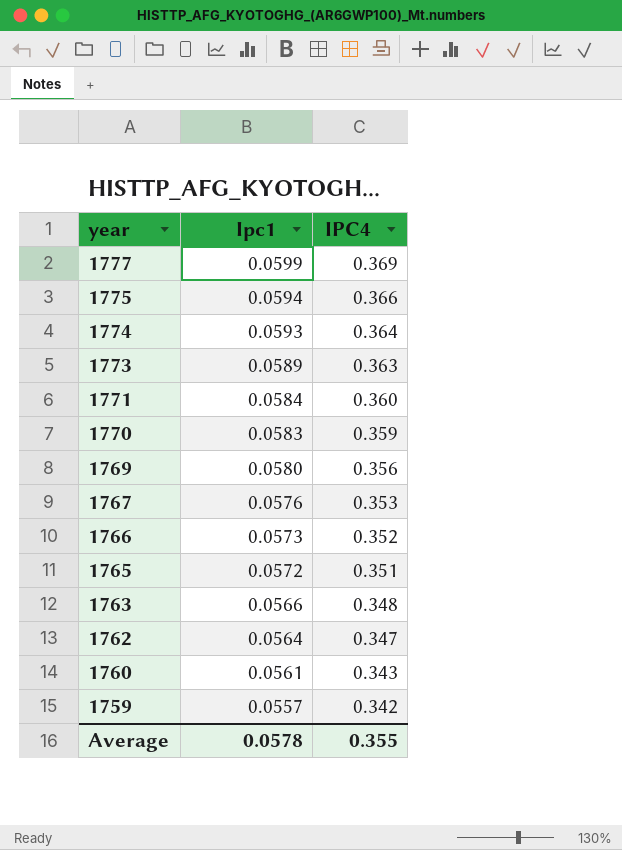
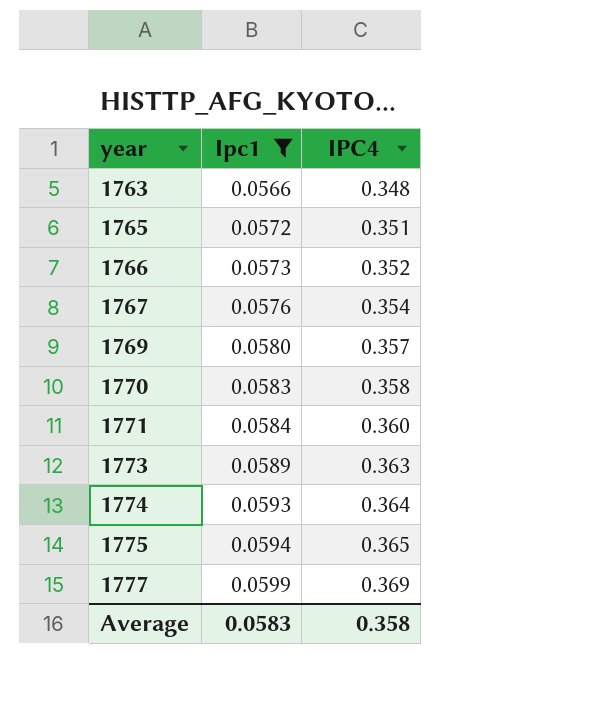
filter: none -> Ipc1 >= 0.0566
row order: year descending -> year ascending
1767 | IPC4: 0.353 -> 0.354
1769 | IPC4: 0.356 -> 0.357
1770 | IPC4: 0.359 -> 0.358
1775 | IPC4: 0.366 -> 0.365
Average | Ipc1: 0.0578 -> 0.0583
Average | IPC4: 0.355 -> 0.358

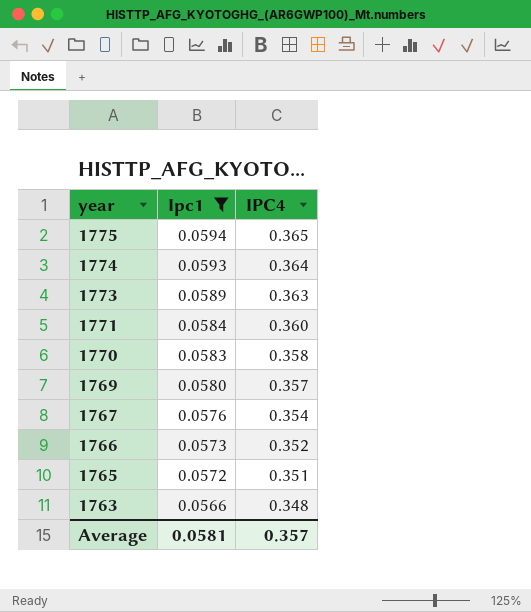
row order: year ascending -> year descending
row 1777: 0.0599 | 0.369 -> none
Average | Ipc1: 0.0583 -> 0.0581
Average | IPC4: 0.358 -> 0.357

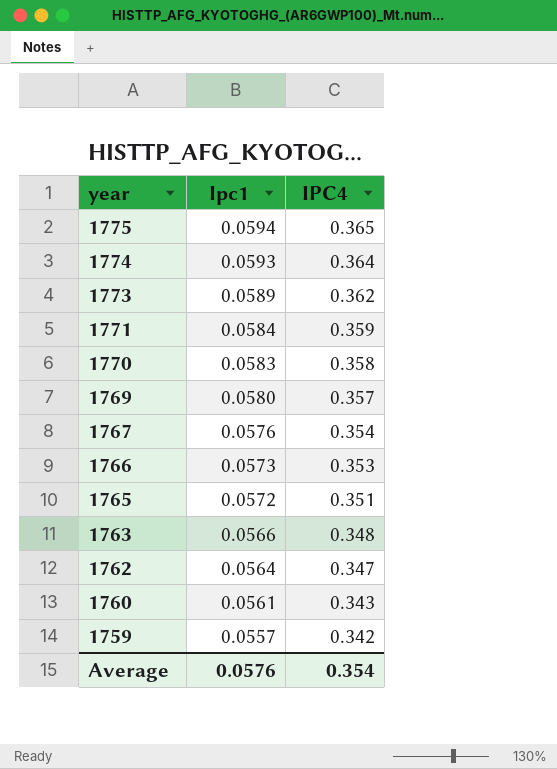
filter: Ipc1 >= 0.0566 -> none
1773 | IPC4: 0.363 -> 0.362
1771 | IPC4: 0.360 -> 0.359
1766 | IPC4: 0.352 -> 0.353
Average | Ipc1: 0.0581 -> 0.0576
Average | IPC4: 0.357 -> 0.354

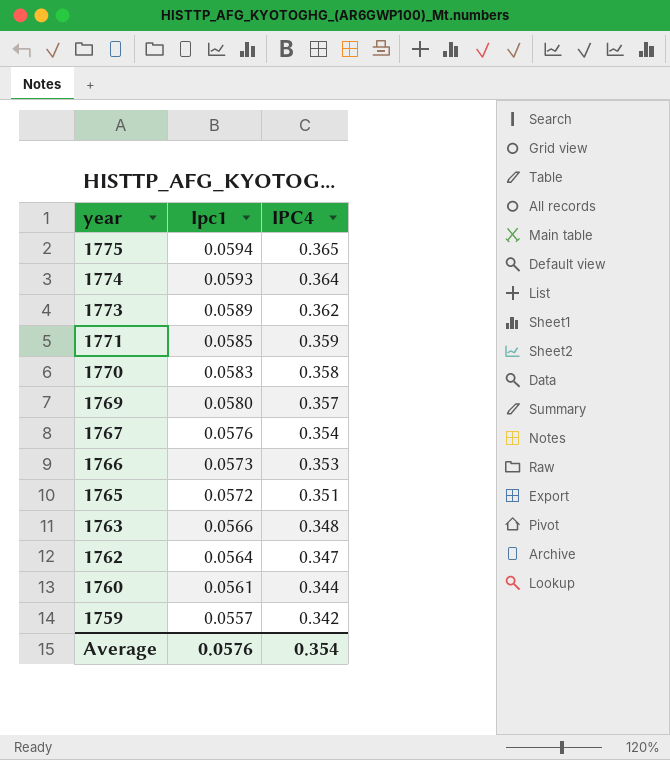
1771 | Ipc1: 0.0584 -> 0.0585
1760 | IPC4: 0.343 -> 0.344

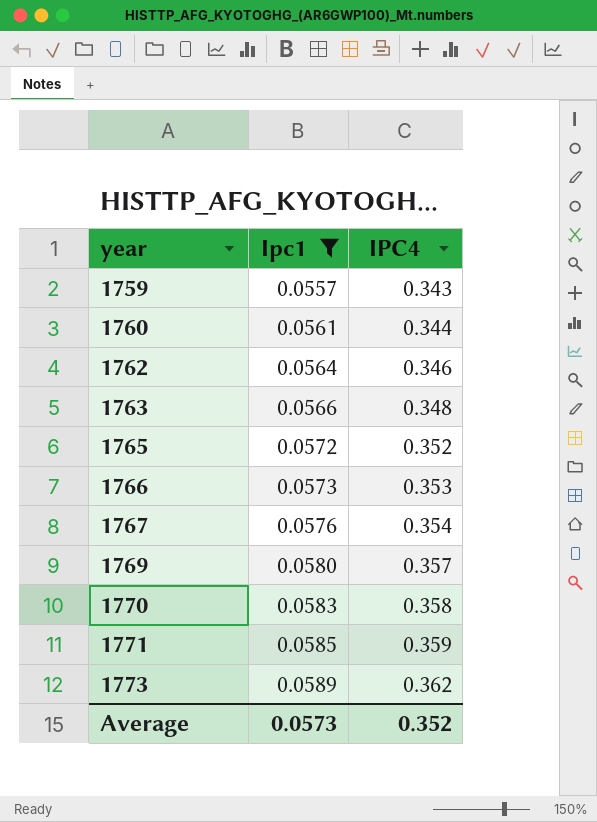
filter: none -> Ipc1 <= 0.0589
row order: year descending -> year ascending
1759 | IPC4: 0.342 -> 0.343
1762 | IPC4: 0.347 -> 0.346
1765 | IPC4: 0.351 -> 0.352
Average | Ipc1: 0.0576 -> 0.0573
Average | IPC4: 0.354 -> 0.352

